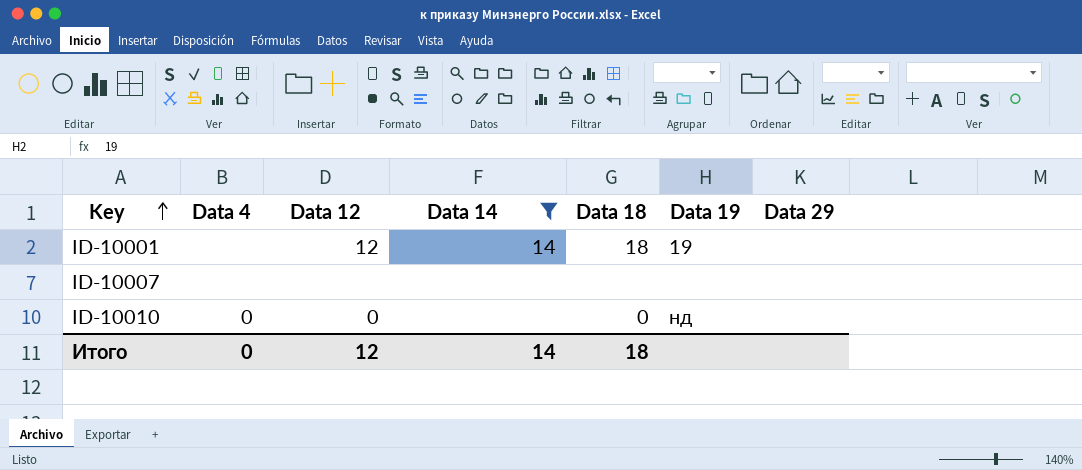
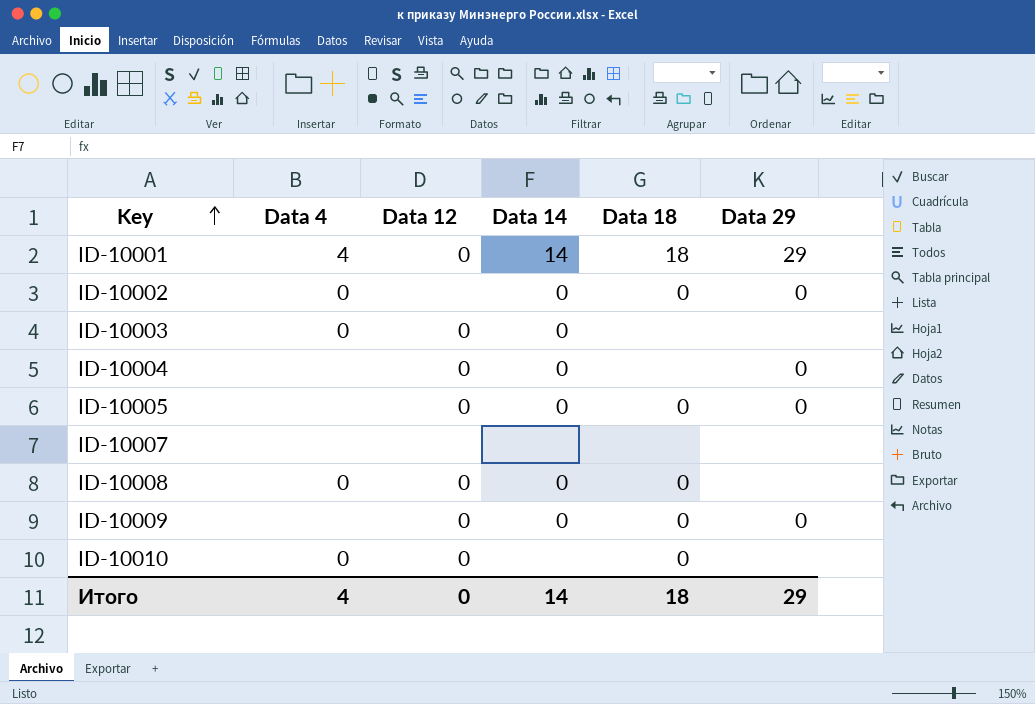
filter: Data 14 != 0 -> none
column Data 19 | position: 6 -> none
ID-10001 | Data 4: none -> 4
ID-10001 | Data 12: 12 -> 0
ID-10001 | Data 29: none -> 29
Итого | Data 4: 0 -> 4
Итого | Data 12: 12 -> 0
Итого | Data 29: none -> 29

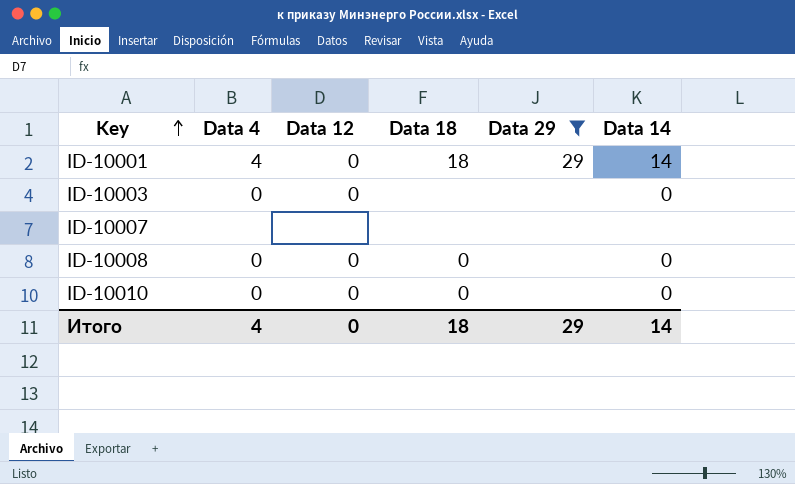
filter: none -> Data 29 != 0
column Data 14 | position: 4 -> 6
ID-10010 | Data 14: none -> 0

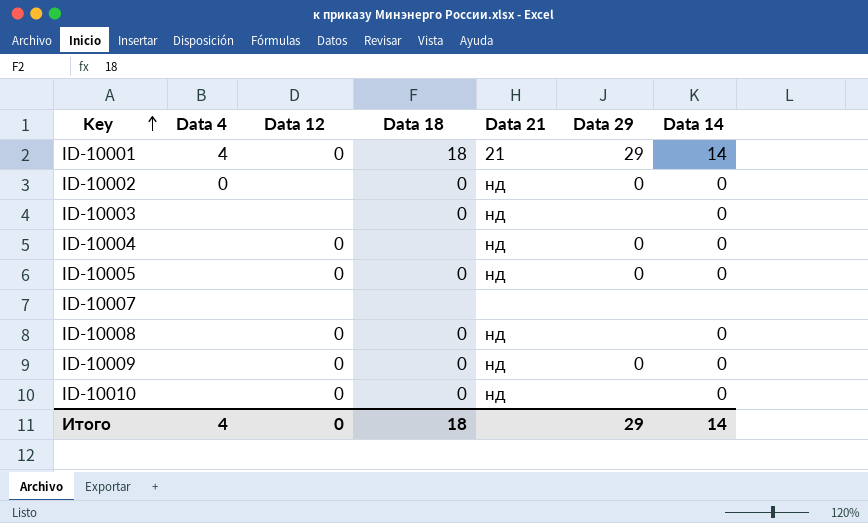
filter: Data 29 != 0 -> none
column Data 21 | position: none -> 5
ID-10003 | Data 4: 0 -> none
ID-10003 | Data 12: 0 -> none
ID-10003 | Data 18: none -> 0
ID-10008 | Data 4: 0 -> none
ID-10010 | Data 4: 0 -> none

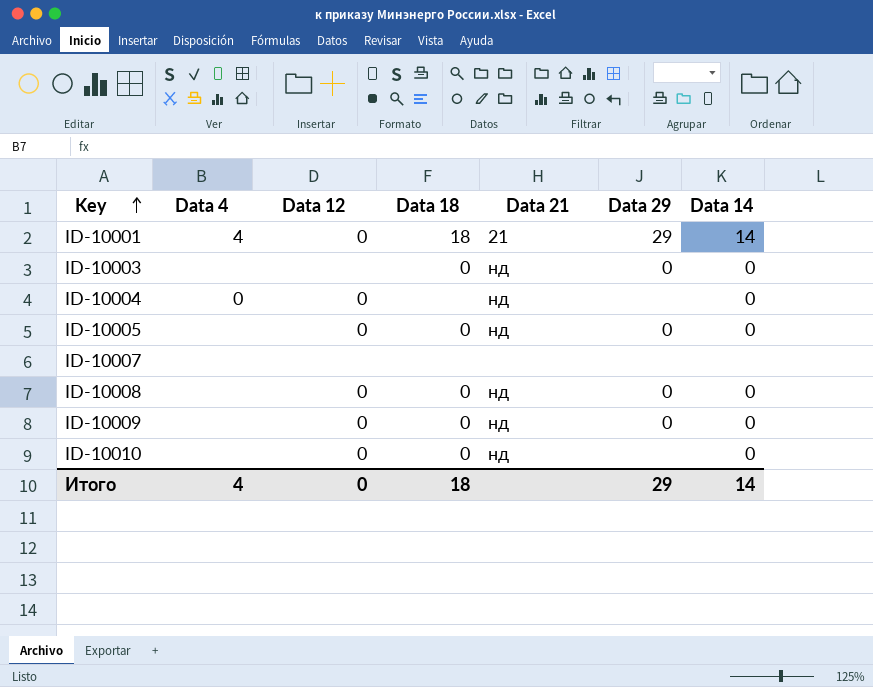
row ID-10002: 0 | none | 0 | нд | 0 | 0 -> none
ID-10003 | Data 29: none -> 0
ID-10004 | Data 4: none -> 0
ID-10004 | Data 29: 0 -> none
ID-10008 | Data 29: none -> 0

